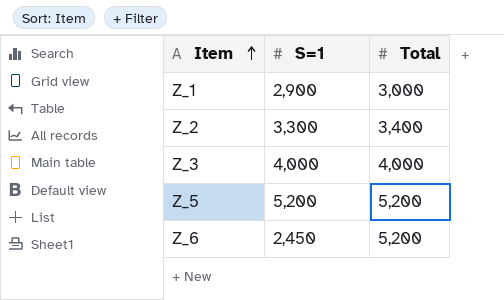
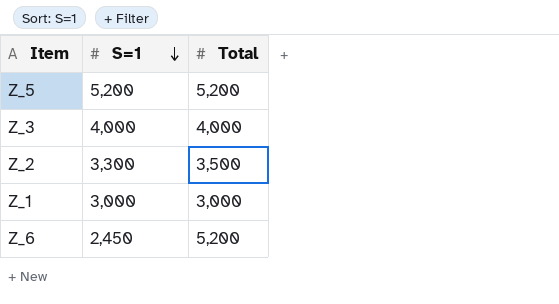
row order: Item ascending -> S=1 descending
Z_2 | Total: 3,400 -> 3,500
Z_1 | S=1: 2,900 -> 3,000

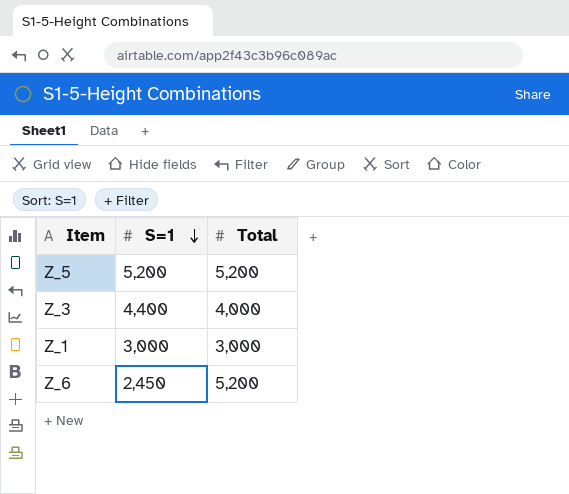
row Z_2: 3,300 | 3,500 -> none
Z_3 | S=1: 4,000 -> 4,400

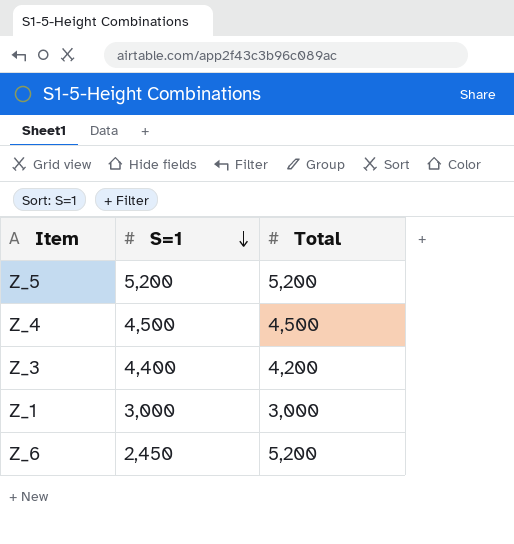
row Z_4: none -> 4,500 | 4,500
Z_3 | Total: 4,000 -> 4,200

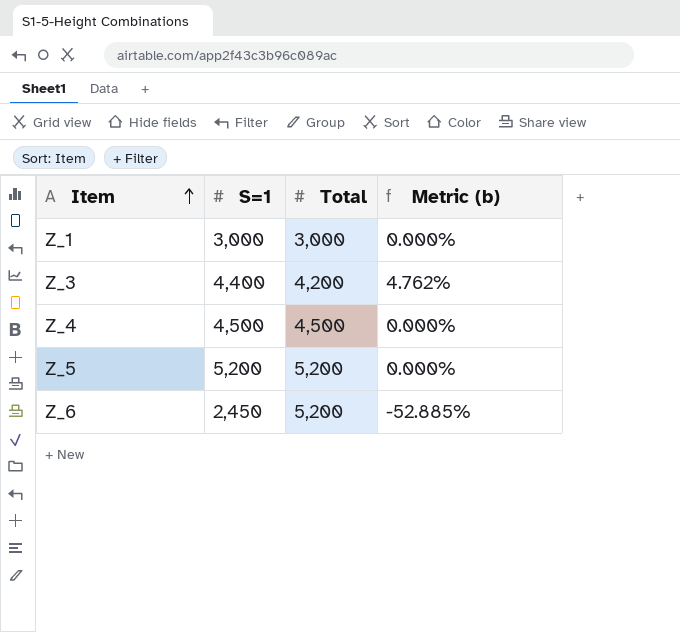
row order: S=1 descending -> Item ascending
column Metric (b) | formula: none -> ([S=1] - [Total]) / [Total]

